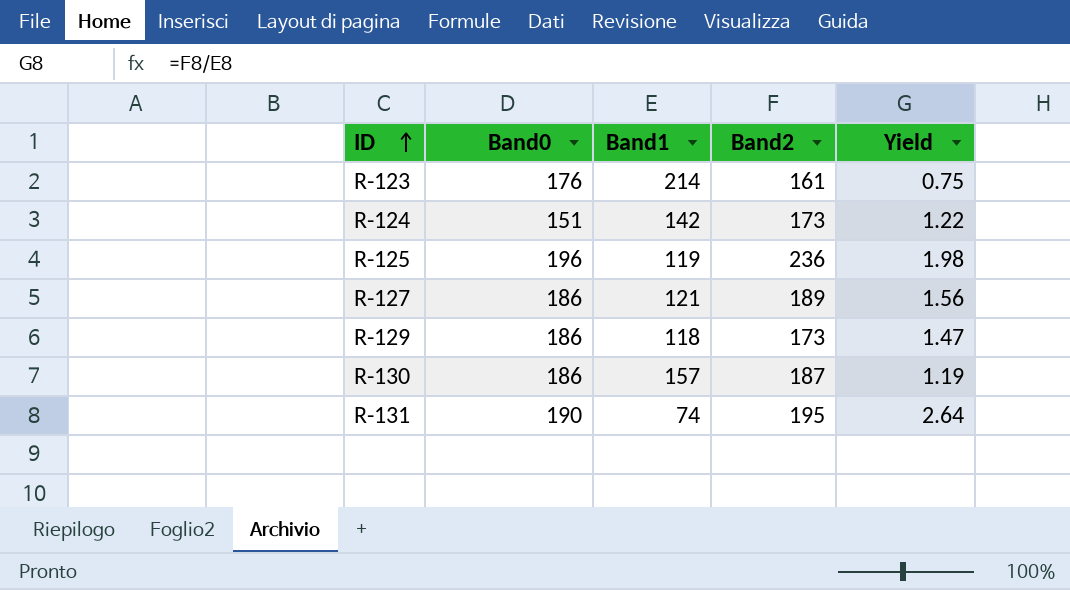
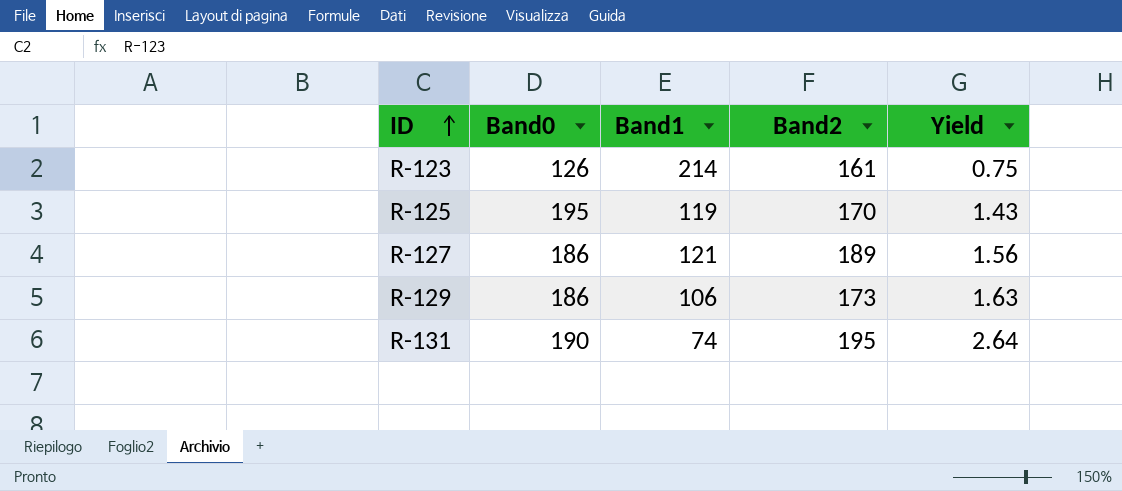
row R-124: 151 | 142 | 173 | 1.22 -> none
row R-130: 186 | 157 | 187 | 1.19 -> none
R-123 | Band0: 176 -> 126
R-125 | Band0: 196 -> 195
R-125 | Band2: 236 -> 170
R-125 | Yield: 1.98 -> 1.43
R-129 | Band1: 118 -> 106
R-129 | Yield: 1.47 -> 1.63

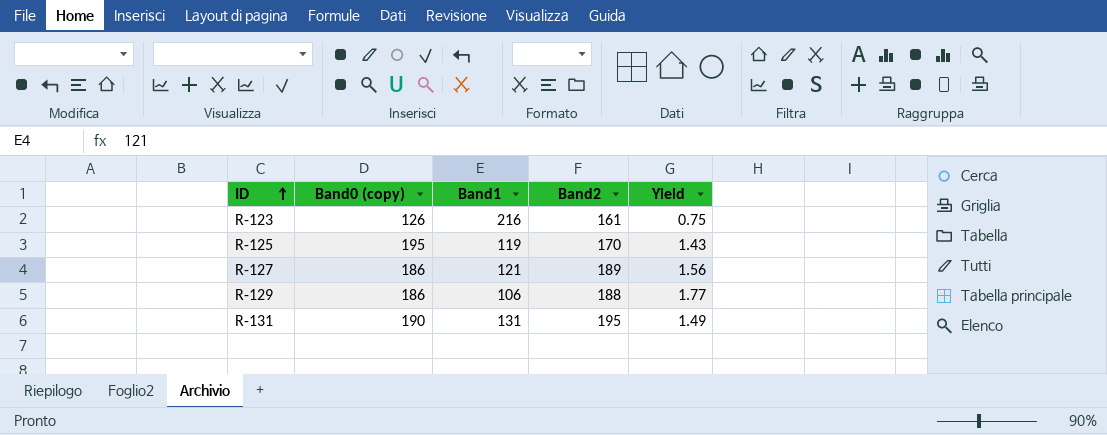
column name: Band0 -> Band0 (copy)
R-123 | Band1: 214 -> 216
R-129 | Band2: 173 -> 188
R-129 | Yield: 1.63 -> 1.77
R-131 | Band1: 74 -> 131
R-131 | Yield: 2.64 -> 1.49

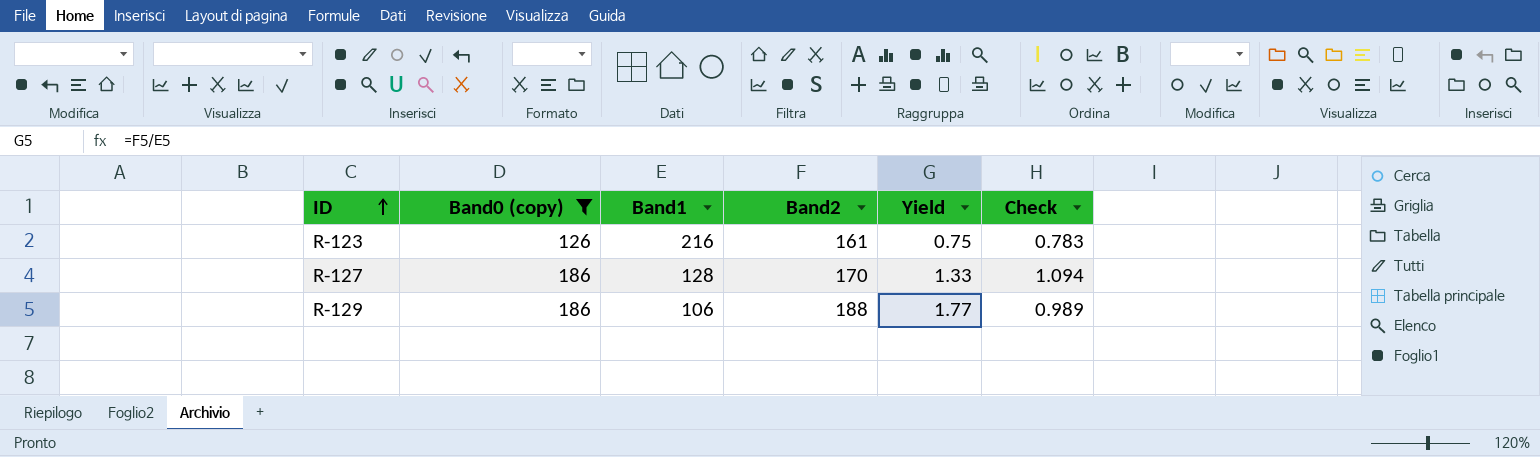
filter: none -> Band0 (copy) <= 186
column Check | formula: none -> [Band0 (copy)] / [Band2]
R-127 | Band1: 121 -> 128
R-127 | Band2: 189 -> 170
R-127 | Yield: 1.56 -> 1.33

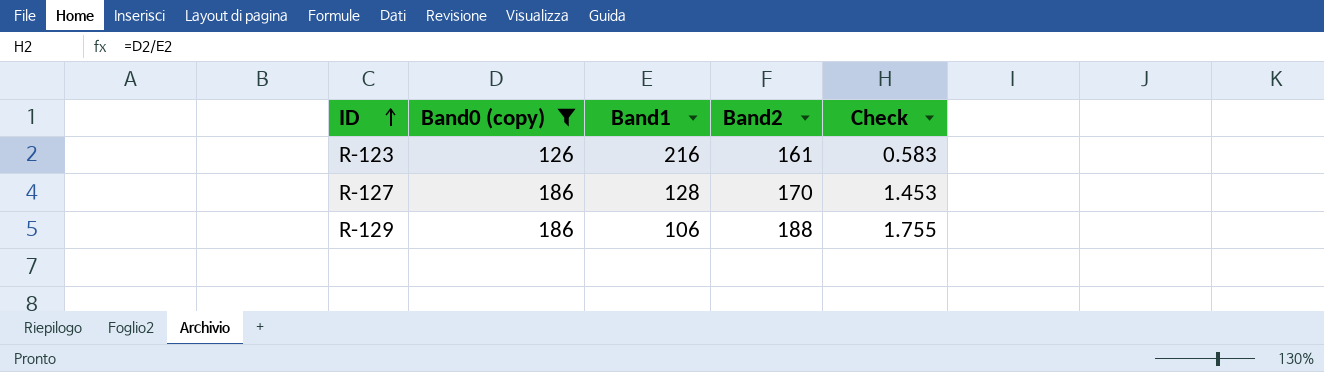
column Yield | formula: [Band2] / [Band1] -> none
column Check | formula: [Band0 (copy)] / [Band2] -> [Band0 (copy)] / [Band1]

